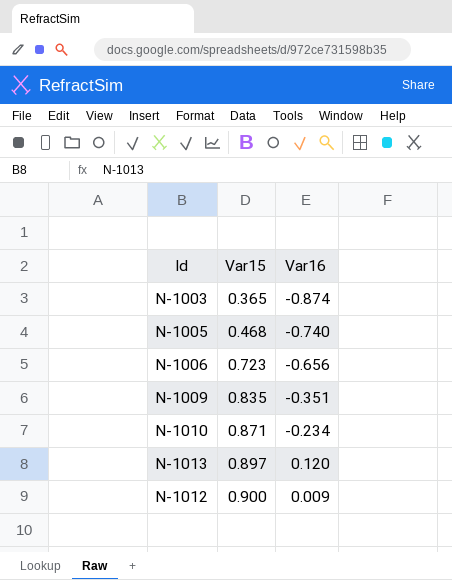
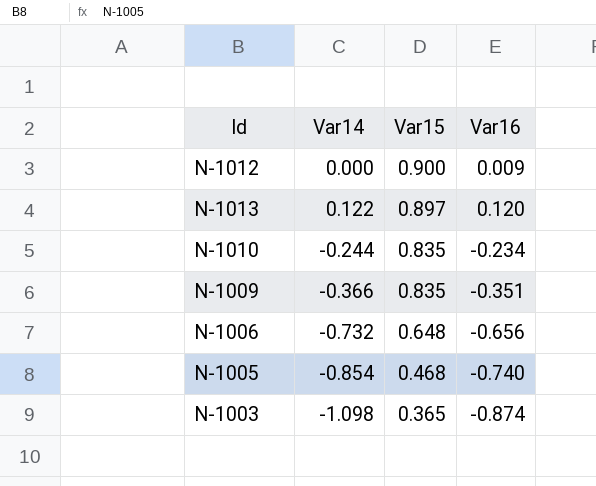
row order: Var15 ascending -> Var15 descending
column Var14 | position: none -> 2
N-1010 | Var15: 0.871 -> 0.835
N-1006 | Var15: 0.723 -> 0.648

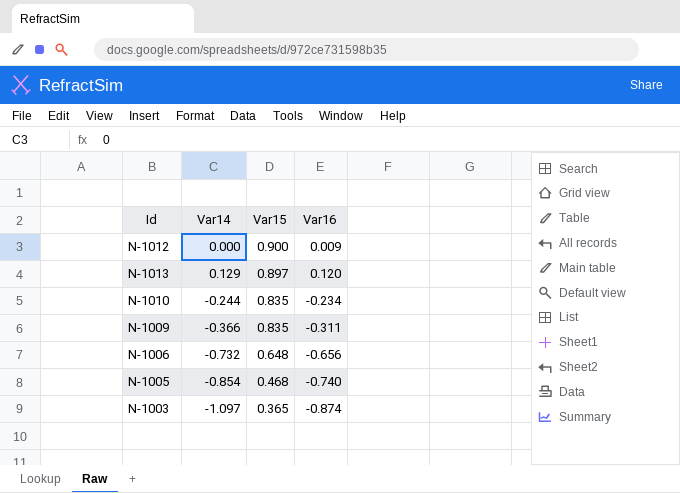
N-1013 | Var14: 0.122 -> 0.129
N-1009 | Var16: -0.351 -> -0.311
N-1003 | Var14: -1.098 -> -1.097

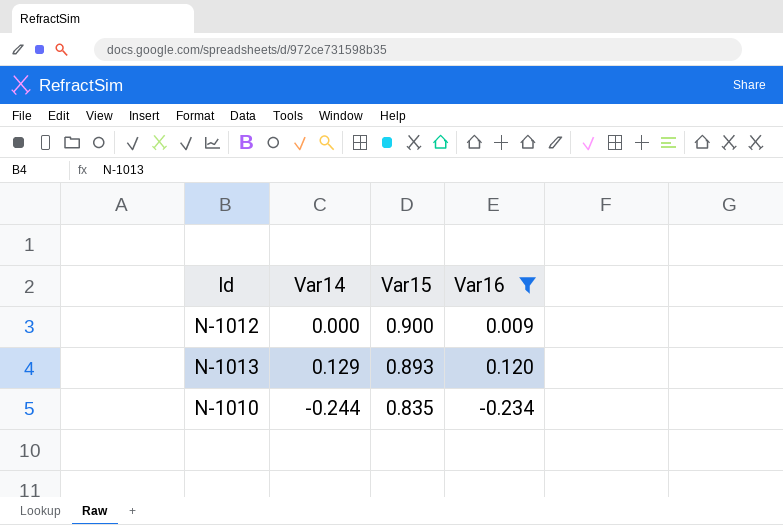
filter: none -> Var16 >= -0.234
N-1013 | Var15: 0.897 -> 0.893

